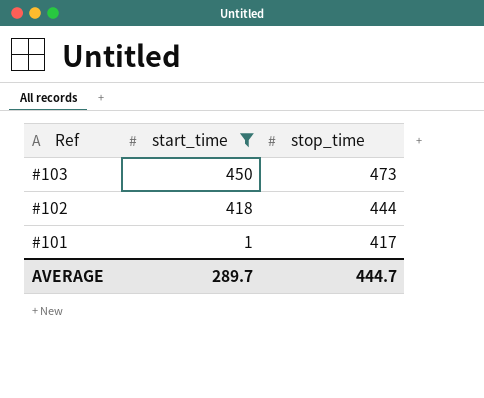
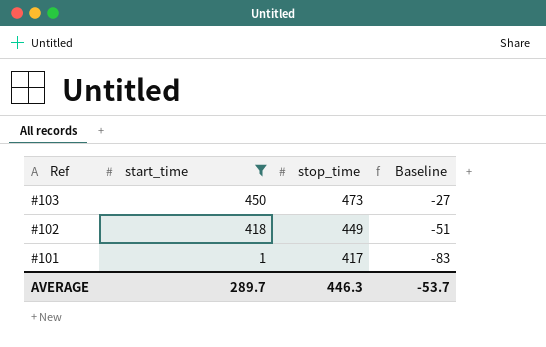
column Baseline | formula: none -> [stop_time] - 500
#102 | stop_time: 444 -> 449
AVERAGE | stop_time: 444.7 -> 446.3

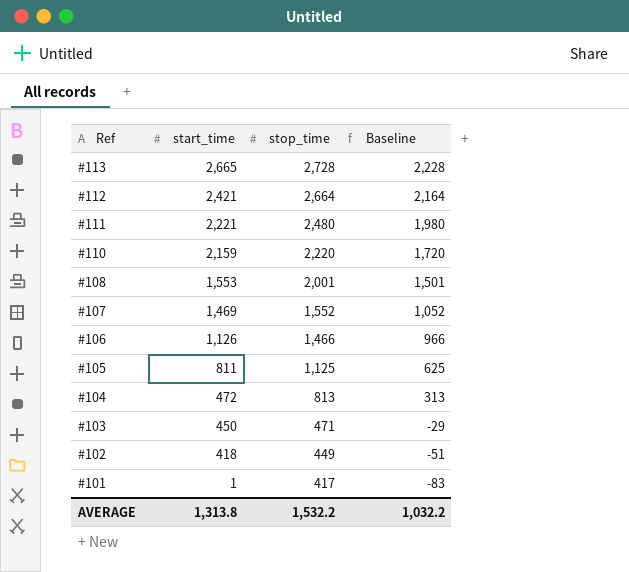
filter: start_time <= 450 -> none
#103 | stop_time: 473 -> 471
#103 | Baseline: -27 -> -29
AVERAGE | start_time: 289.7 -> 1,313.8
AVERAGE | stop_time: 446.3 -> 1,532.2
AVERAGE | Baseline: -53.7 -> 1,032.2

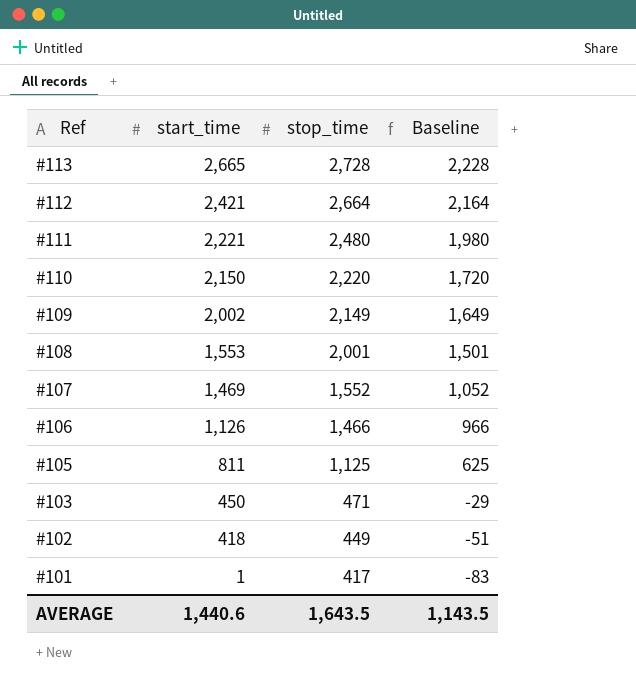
row #104: 472 | 813 | 313 -> none
#110 | start_time: 2,159 -> 2,150
row #109: none -> 2,002 | 2,149 | 1,649
AVERAGE | start_time: 1,313.8 -> 1,440.6
AVERAGE | stop_time: 1,532.2 -> 1,643.5
AVERAGE | Baseline: 1,032.2 -> 1,143.5

